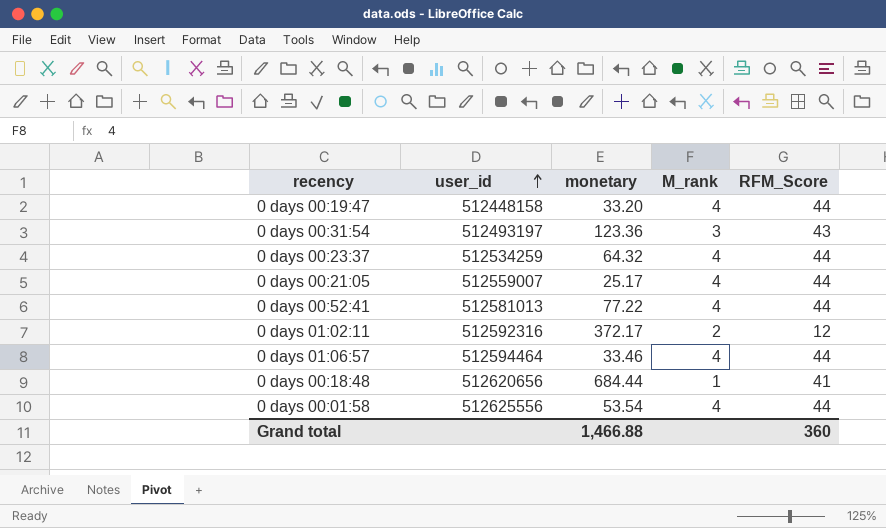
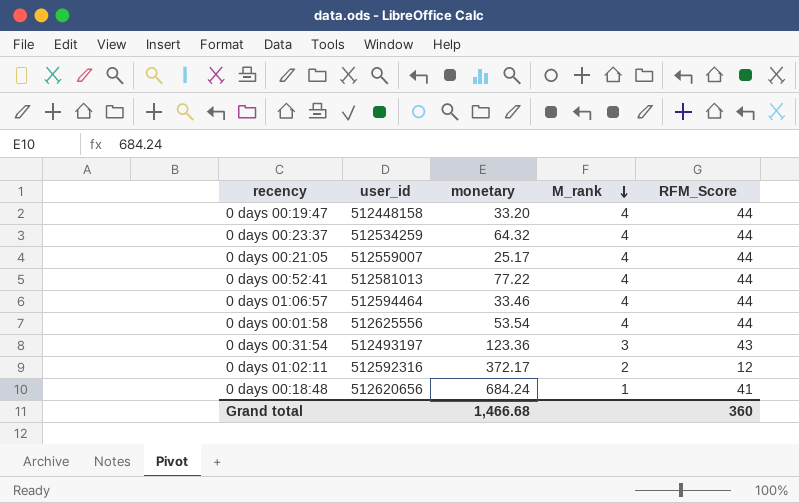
row order: user_id ascending -> M_rank descending
0 days 00:18:48 | monetary: 684.44 -> 684.24
Grand total | monetary: 1,466.88 -> 1,466.68

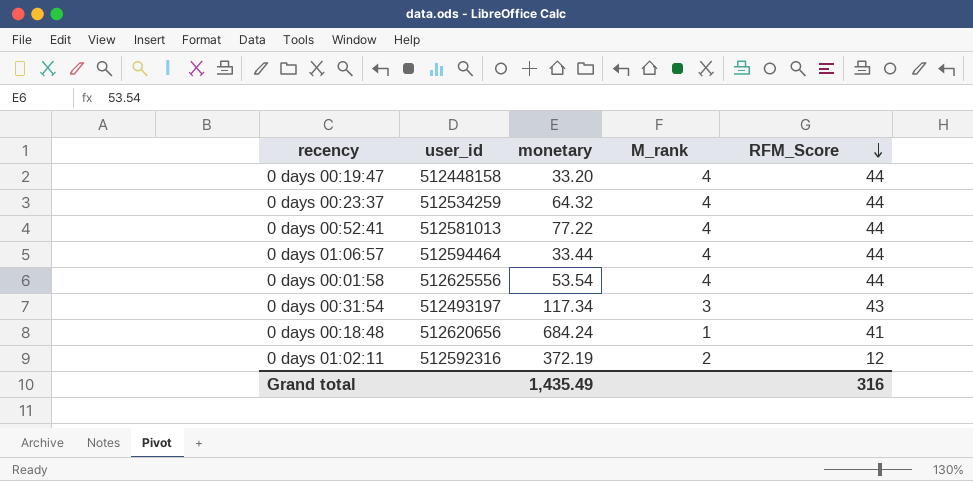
row order: M_rank descending -> RFM_Score descending
row 0 days 00:21:05: 512559007 | 25.17 | 4 | 44 -> none
0 days 01:06:57 | monetary: 33.46 -> 33.44
0 days 00:31:54 | monetary: 123.36 -> 117.34
0 days 01:02:11 | monetary: 372.17 -> 372.19
Grand total | monetary: 1,466.68 -> 1,435.49
Grand total | RFM_Score: 360 -> 316

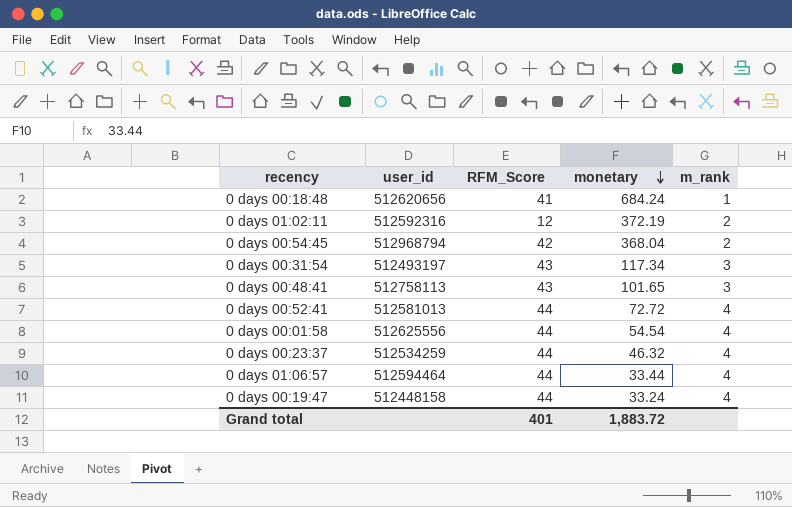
row order: RFM_Score descending -> monetary descending
column RFM_Score | position: 5 -> 3
column name: M_rank -> m_rank
row 0 days 00:54:45: none -> 512968794 | 42 | 368.04 | 2
row 0 days 00:48:41: none -> 512758113 | 43 | 101.65 | 3
0 days 00:52:41 | monetary: 77.22 -> 72.72
0 days 00:01:58 | monetary: 53.54 -> 54.54
0 days 00:23:37 | monetary: 64.32 -> 46.32
0 days 00:19:47 | monetary: 33.20 -> 33.24
Grand total | RFM_Score: 316 -> 401
Grand total | monetary: 1,435.49 -> 1,883.72

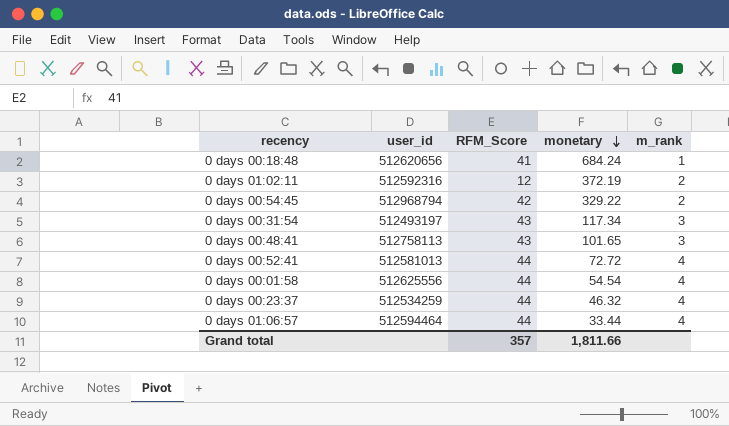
row 0 days 00:19:47: 512448158 | 44 | 33.24 | 4 -> none
0 days 00:54:45 | monetary: 368.04 -> 329.22
Grand total | RFM_Score: 401 -> 357
Grand total | monetary: 1,883.72 -> 1,811.66

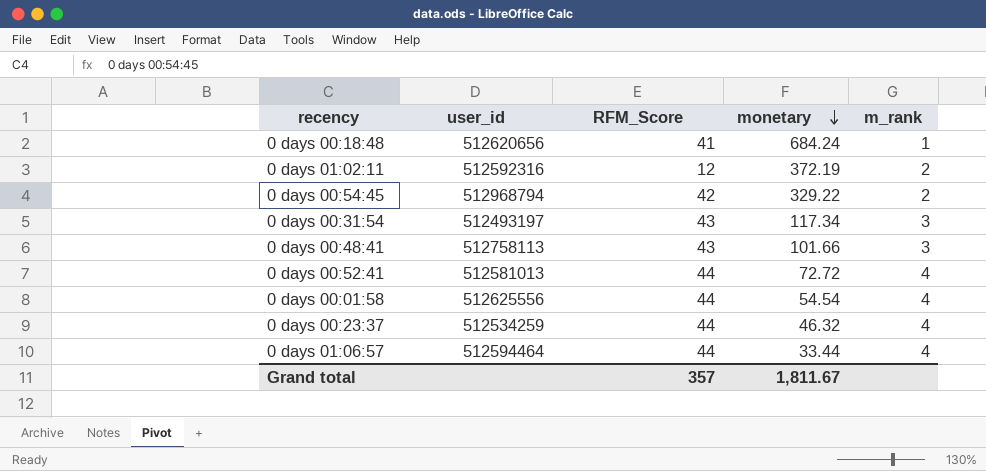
0 days 00:48:41 | monetary: 101.65 -> 101.66
Grand total | monetary: 1,811.66 -> 1,811.67

